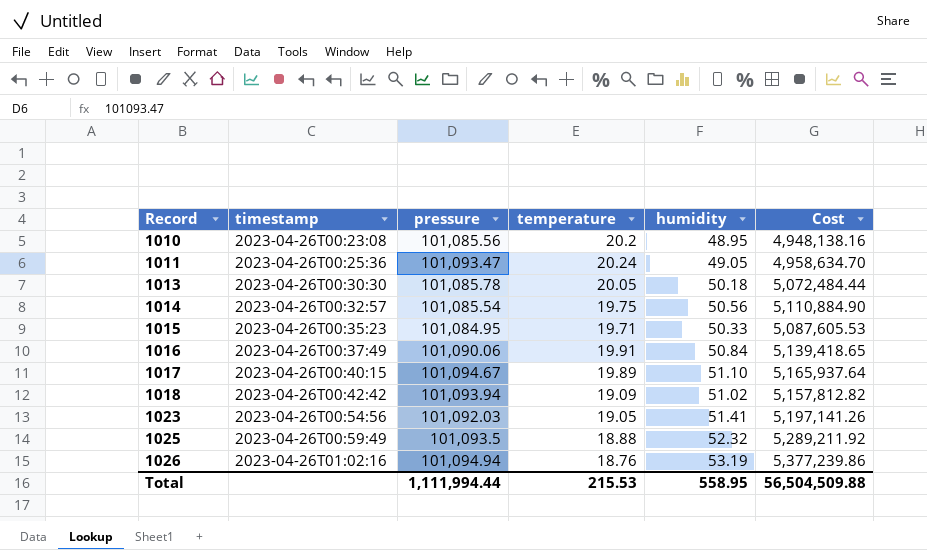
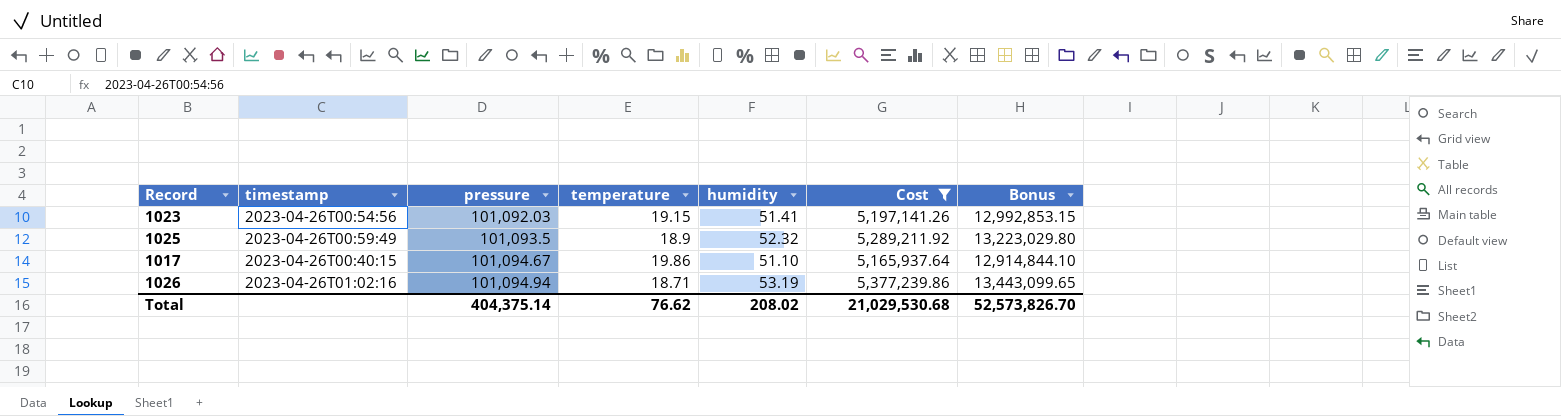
filter: none -> Cost >= 5,165,937.64
row order: Record ascending -> pressure ascending
column Bonus | formula: none -> [Cost] * 2.5
1023 | temperature: 19.05 -> 19.15
1025 | temperature: 18.88 -> 18.9
1017 | temperature: 19.89 -> 19.86
1026 | temperature: 18.76 -> 18.71
Total | pressure: 1,111,994.44 -> 404,375.14
Total | temperature: 215.53 -> 76.62
Total | humidity: 558.95 -> 208.02
Total | Cost: 56,504,509.88 -> 21,029,530.68

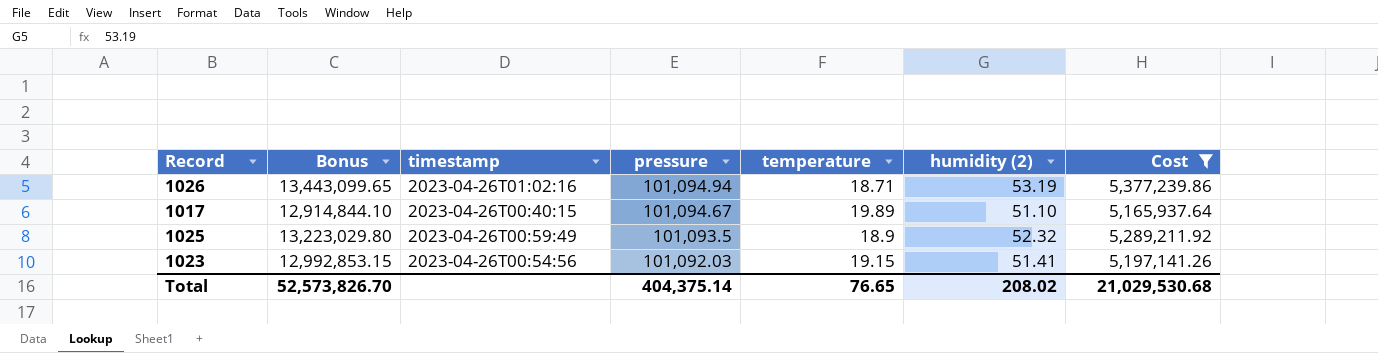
row order: pressure ascending -> pressure descending
column Bonus | position: 7 -> 2
column name: humidity -> humidity (2)
1017 | temperature: 19.86 -> 19.89
Total | temperature: 76.62 -> 76.65

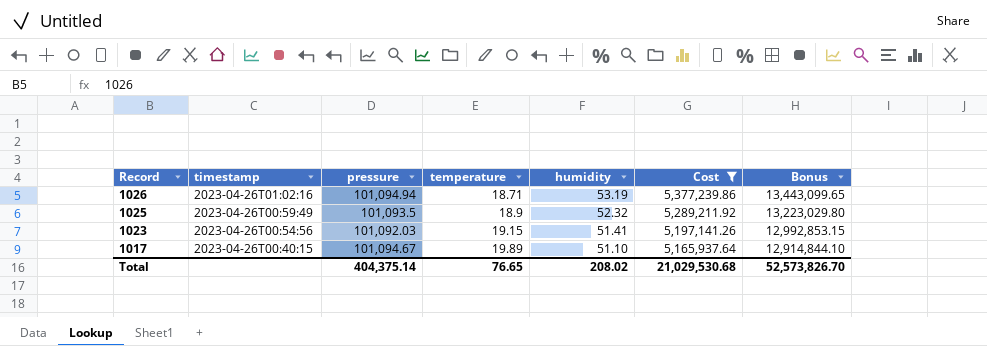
row order: pressure descending -> Record descending
column name: humidity (2) -> humidity
column Bonus | position: 2 -> 7

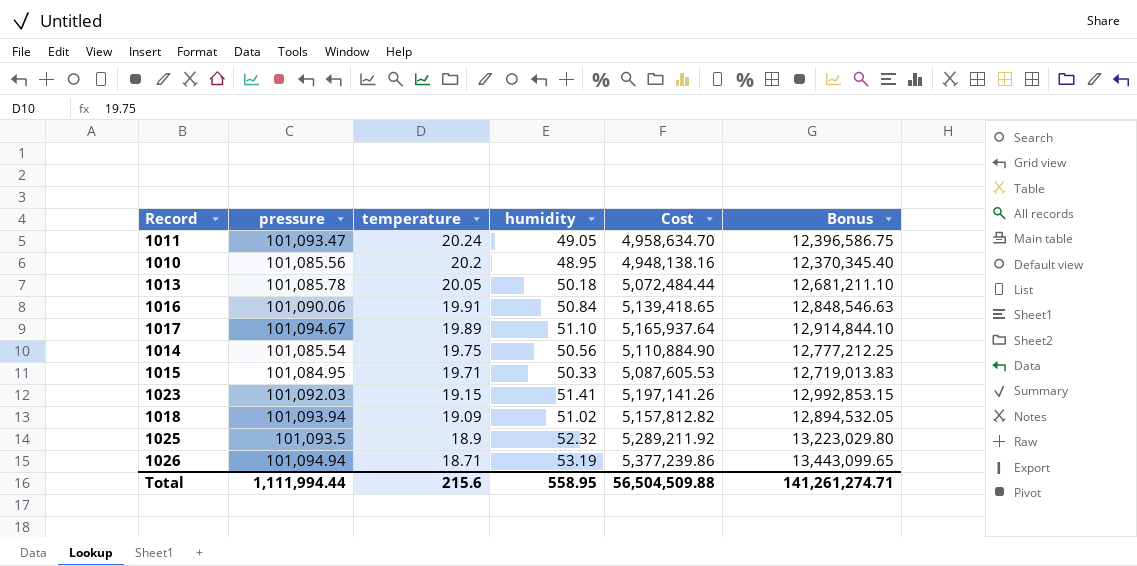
filter: Cost >= 5,165,937.64 -> none
row order: Record descending -> temperature descending
column timestamp | position: 2 -> none
Total | pressure: 404,375.14 -> 1,111,994.44
Total | temperature: 76.65 -> 215.6
Total | humidity: 208.02 -> 558.95
Total | Cost: 21,029,530.68 -> 56,504,509.88
Total | Bonus: 52,573,826.70 -> 141,261,274.71

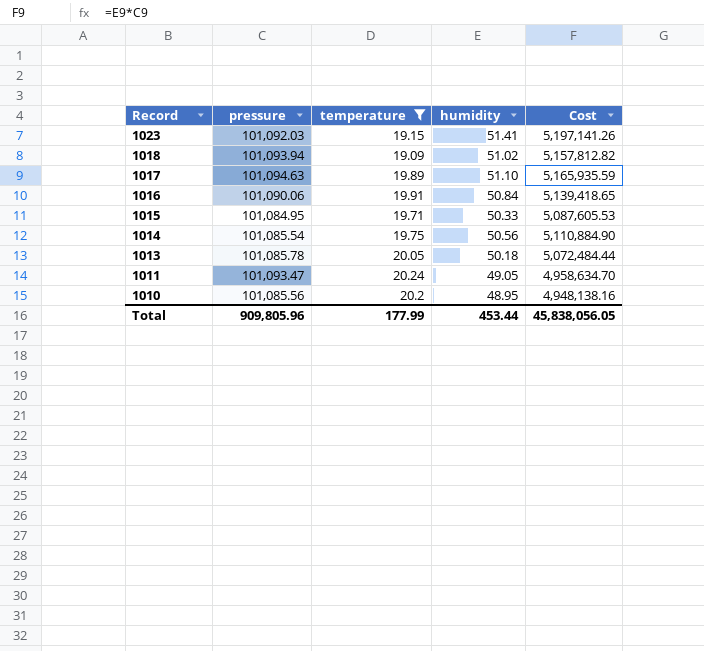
filter: none -> temperature >= 19.09
row order: temperature descending -> Record descending
column Bonus | formula: [Cost] * 2.5 -> none
1017 | pressure: 101,094.67 -> 101,094.63
1017 | Cost: 5,165,937.64 -> 5,165,935.59
Total | pressure: 1,111,994.44 -> 909,805.96
Total | temperature: 215.6 -> 177.99
Total | humidity: 558.95 -> 453.44
Total | Cost: 56,504,509.88 -> 45,838,056.05

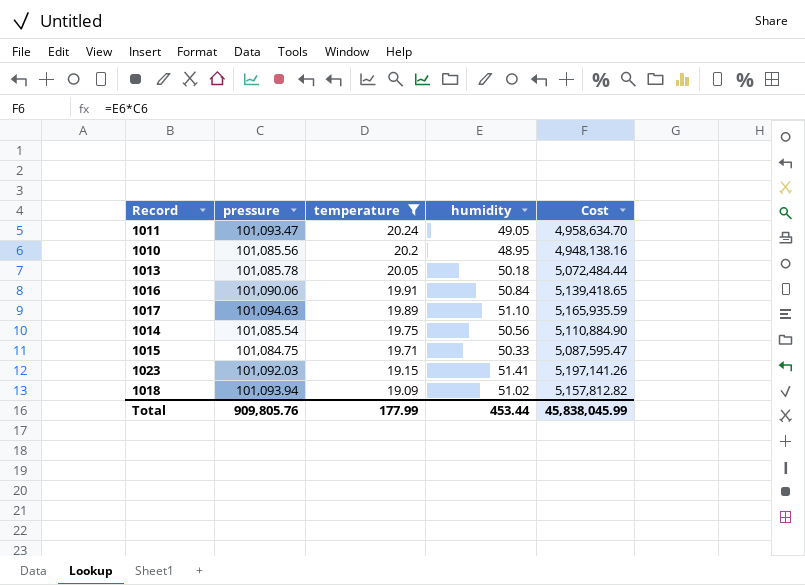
row order: Record descending -> temperature descending
1015 | pressure: 101,084.95 -> 101,084.75
1015 | Cost: 5,087,605.53 -> 5,087,595.47
Total | pressure: 909,805.96 -> 909,805.76
Total | Cost: 45,838,056.05 -> 45,838,045.99

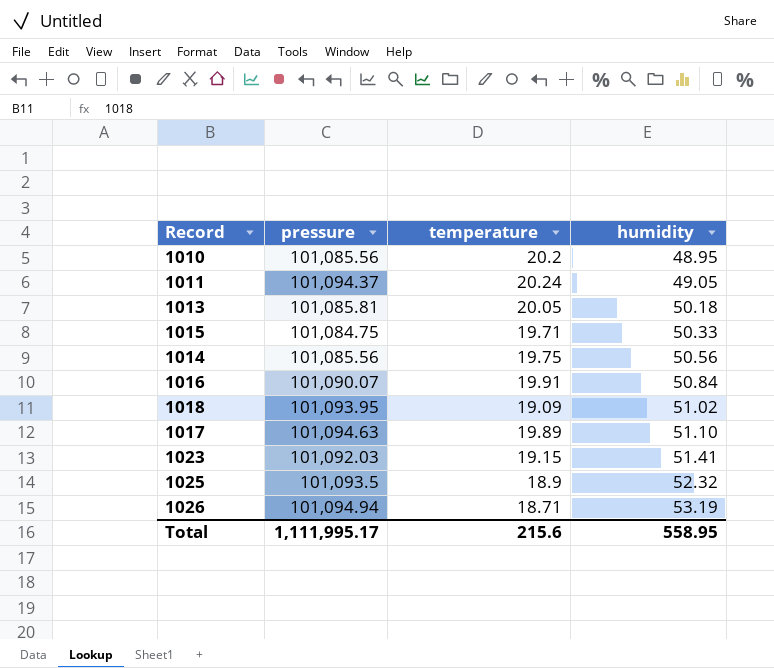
filter: temperature >= 19.09 -> none
row order: temperature descending -> humidity ascending
column Cost | formula: [pressure] * [humidity] -> none
1011 | pressure: 101,093.47 -> 101,094.37
1013 | pressure: 101,085.78 -> 101,085.81
1014 | pressure: 101,085.54 -> 101,085.56
1016 | pressure: 101,090.06 -> 101,090.07
1018 | pressure: 101,093.94 -> 101,093.95
Total | pressure: 909,805.76 -> 1,111,995.17
Total | temperature: 177.99 -> 215.6
Total | humidity: 453.44 -> 558.95

